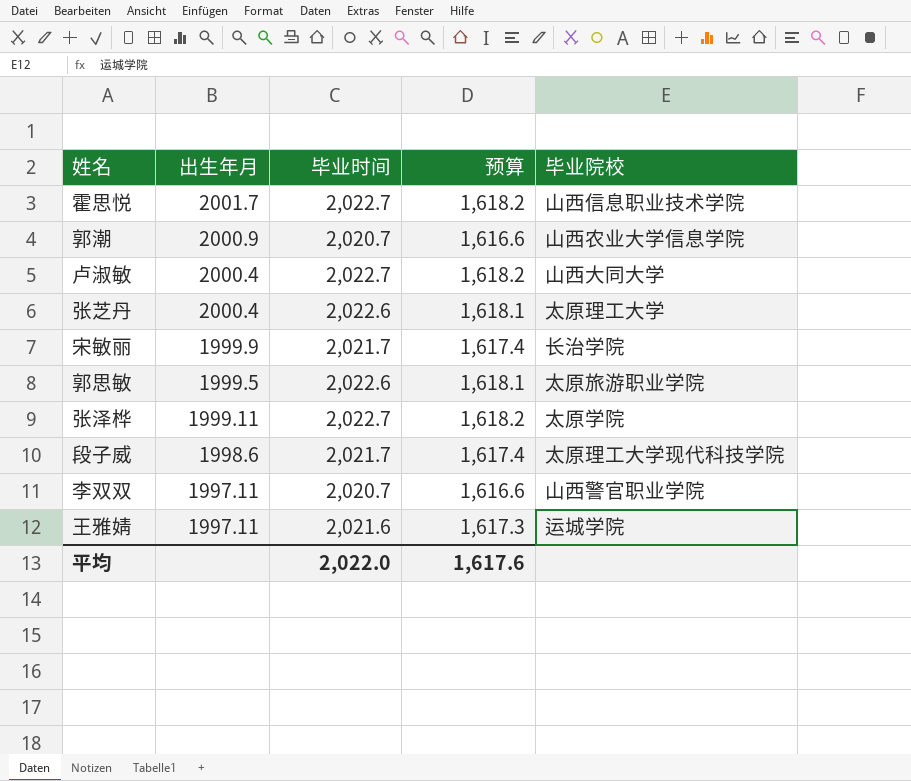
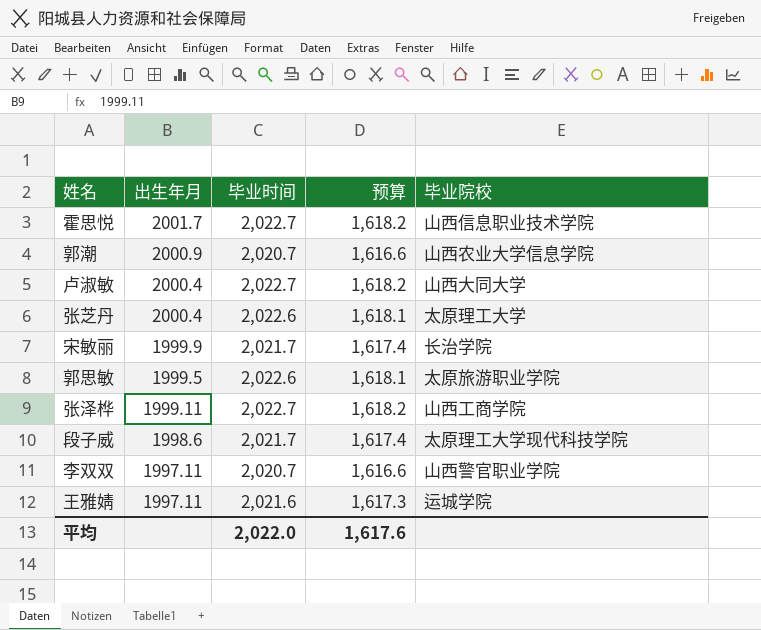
张泽桦 | 毕业院校: 太原学院 -> 山西工商学院

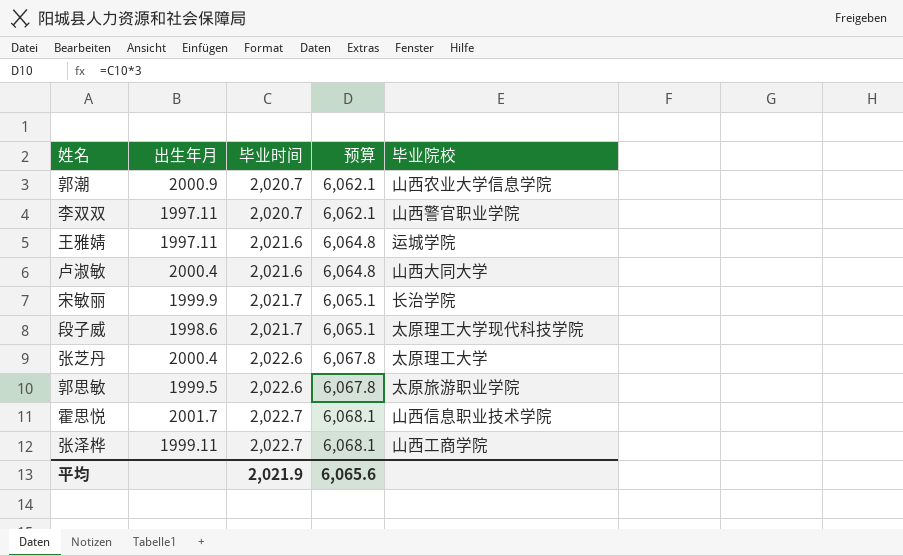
row order: 出生年月 descending -> 毕业时间 ascending
column 预算 | formula: [毕业时间] * 0.8 -> [毕业时间] * 3
卢淑敏 | 毕业时间: 2,022.7 -> 2,021.6
平均 | 毕业时间: 2,022.0 -> 2,021.9
平均 | 预算: 1,617.6 -> 6,065.6

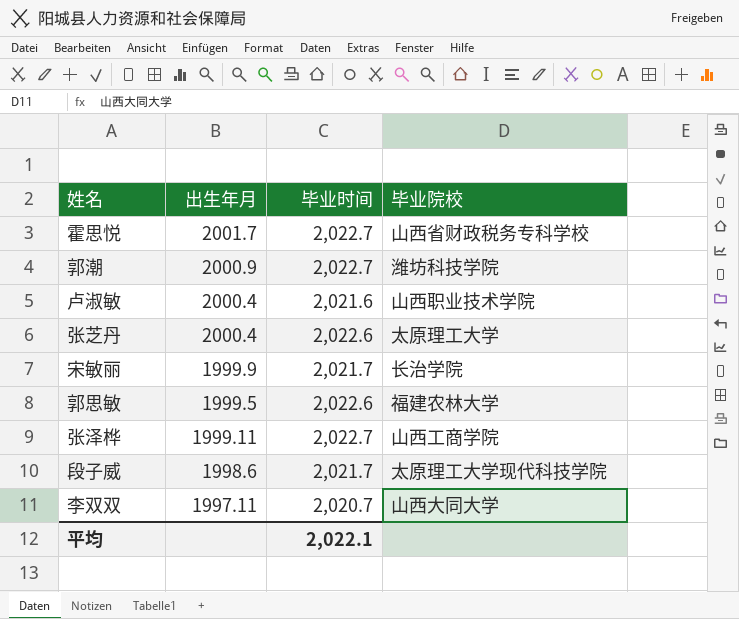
row order: 毕业时间 ascending -> 出生年月 descending
column 预算 | formula: [毕业时间] * 3 -> none
row 王雅婧: 1997.11 | 2,021.6 | 6,064.8 | 运城学院 -> none
霍思悦 | 毕业院校: 山西信息职业技术学院 -> 山西省财政税务专科学校
郭潮 | 毕业时间: 2,020.7 -> 2,022.7
郭潮 | 毕业院校: 山西农业大学信息学院 -> 潍坊科技学院
卢淑敏 | 毕业院校: 山西大同大学 -> 山西职业技术学院
郭思敏 | 毕业院校: 太原旅游职业学院 -> 福建农林大学
李双双 | 毕业院校: 山西警官职业学院 -> 山西大同大学
平均 | 毕业时间: 2,021.9 -> 2,022.1

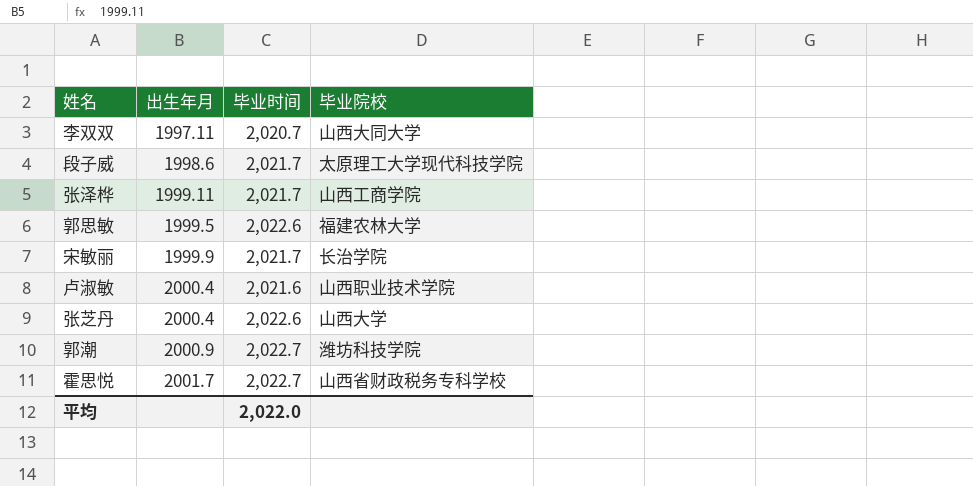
row order: 出生年月 descending -> 出生年月 ascending
张泽桦 | 毕业时间: 2,022.7 -> 2,021.7
张芝丹 | 毕业院校: 太原理工大学 -> 山西大学
平均 | 毕业时间: 2,022.1 -> 2,022.0

